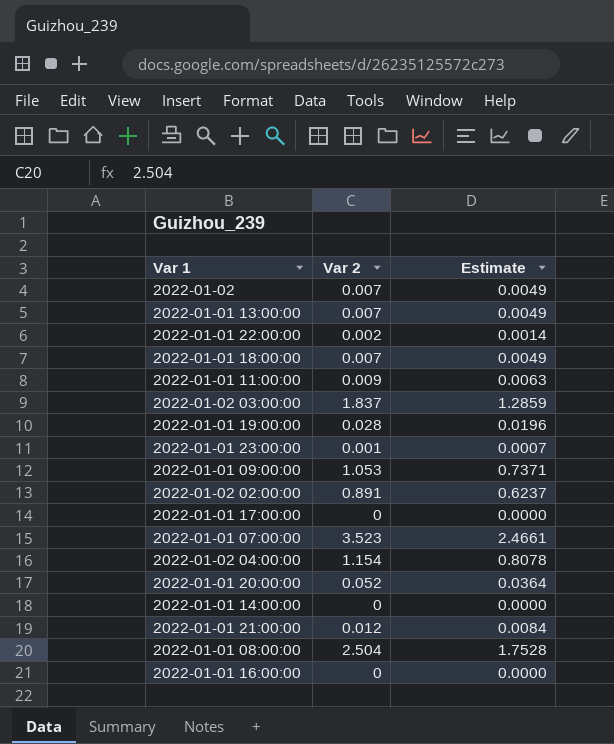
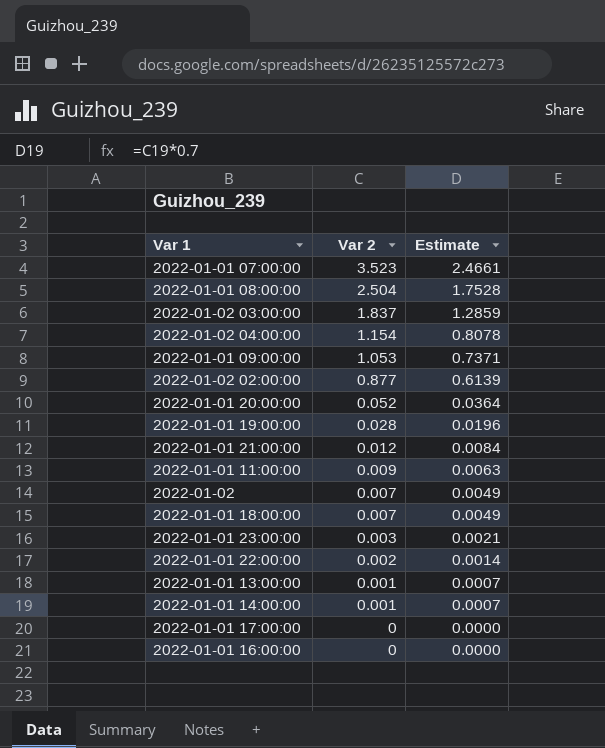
row order: none -> Var 2 descending
2022-01-02 02:00:00 | Var 2: 0.891 -> 0.877
2022-01-02 02:00:00 | Estimate: 0.6237 -> 0.6139
2022-01-01 23:00:00 | Var 2: 0.001 -> 0.003
2022-01-01 23:00:00 | Estimate: 0.0007 -> 0.0021
2022-01-01 13:00:00 | Var 2: 0.007 -> 0.001
2022-01-01 13:00:00 | Estimate: 0.0049 -> 0.0007
2022-01-01 14:00:00 | Var 2: 0 -> 0.001
2022-01-01 14:00:00 | Estimate: 0.0000 -> 0.0007

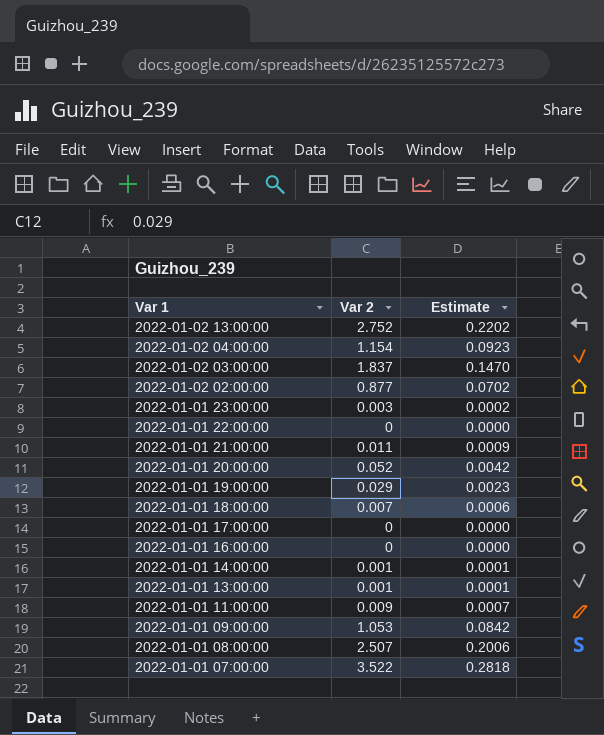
row order: Var 2 descending -> Var 1 descending
column Estimate | formula: [Var 2] * 0.7 -> [Var 2] * 0.08
row 2022-01-02: 0.007 | 0.0049 -> none
row 2022-01-02 13:00:00: none -> 2.752 | 0.2202
2022-01-01 22:00:00 | Var 2: 0.002 -> 0
2022-01-01 21:00:00 | Var 2: 0.012 -> 0.011
2022-01-01 19:00:00 | Var 2: 0.028 -> 0.029
2022-01-01 08:00:00 | Var 2: 2.504 -> 2.507
2022-01-01 07:00:00 | Var 2: 3.523 -> 3.522

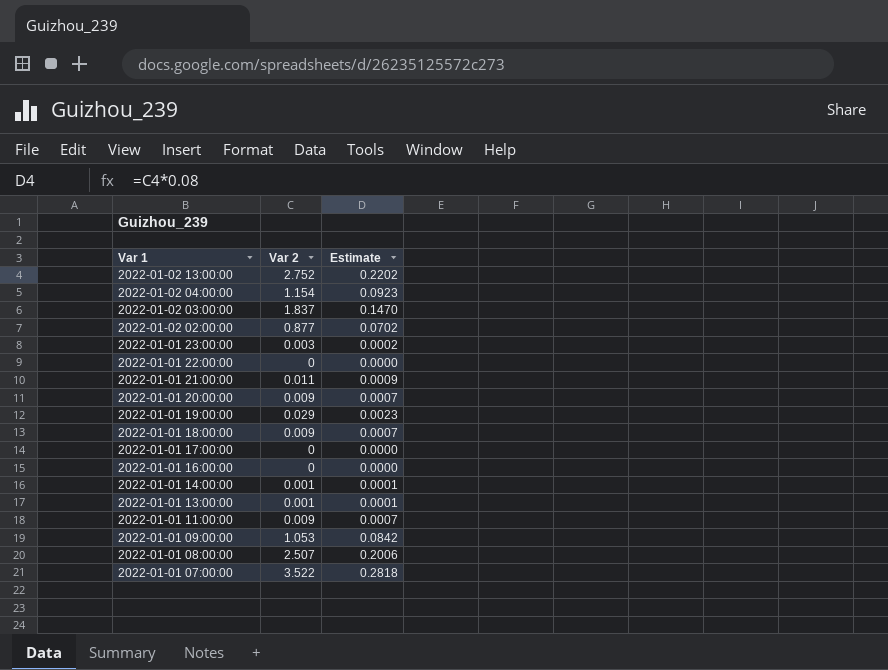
2022-01-01 20:00:00 | Var 2: 0.052 -> 0.009
2022-01-01 20:00:00 | Estimate: 0.0042 -> 0.0007
2022-01-01 18:00:00 | Var 2: 0.007 -> 0.009
2022-01-01 18:00:00 | Estimate: 0.0006 -> 0.0007

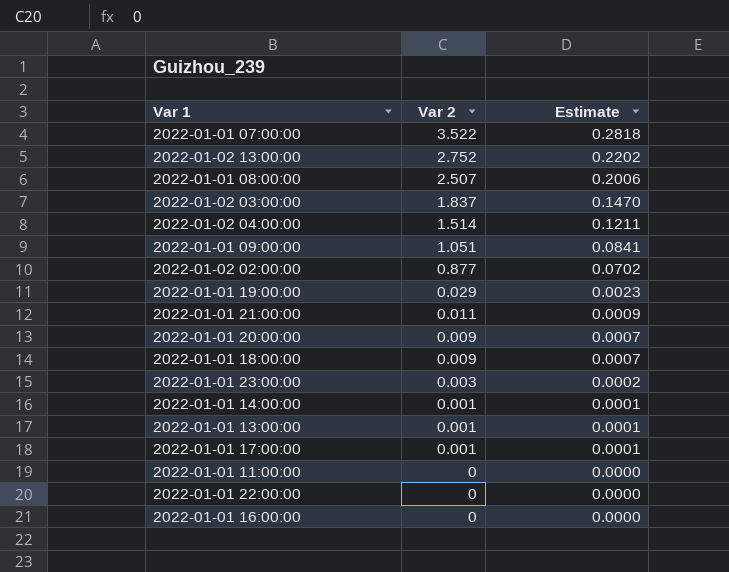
row order: Var 1 descending -> Var 2 descending
2022-01-02 04:00:00 | Var 2: 1.154 -> 1.514
2022-01-02 04:00:00 | Estimate: 0.0923 -> 0.1211
2022-01-01 09:00:00 | Var 2: 1.053 -> 1.051
2022-01-01 09:00:00 | Estimate: 0.0842 -> 0.0841
2022-01-01 17:00:00 | Var 2: 0 -> 0.001
2022-01-01 17:00:00 | Estimate: 0.0000 -> 0.0001
2022-01-01 11:00:00 | Var 2: 0.009 -> 0
2022-01-01 11:00:00 | Estimate: 0.0007 -> 0.0000

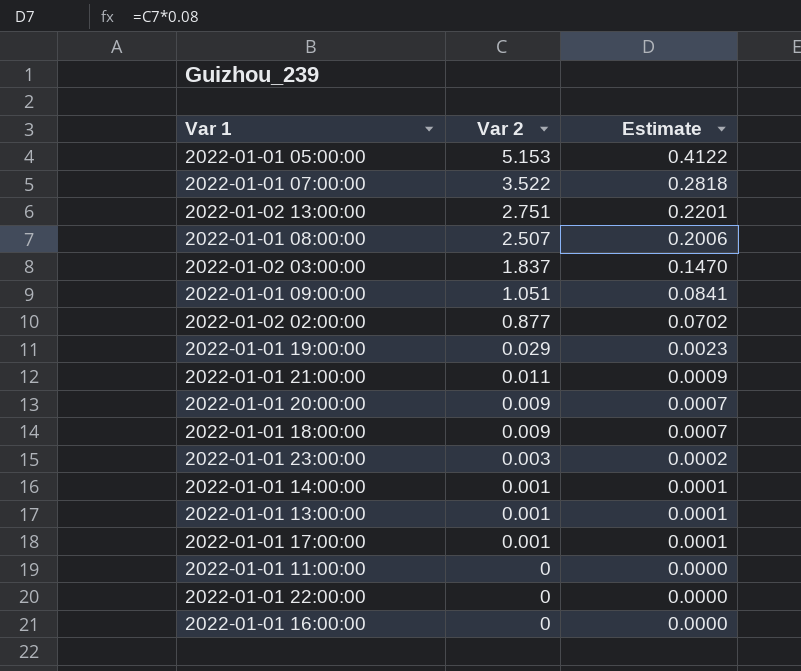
row 2022-01-02 04:00:00: 1.514 | 0.1211 -> none
row 2022-01-01 05:00:00: none -> 5.153 | 0.4122
2022-01-02 13:00:00 | Var 2: 2.752 -> 2.751
2022-01-02 13:00:00 | Estimate: 0.2202 -> 0.2201

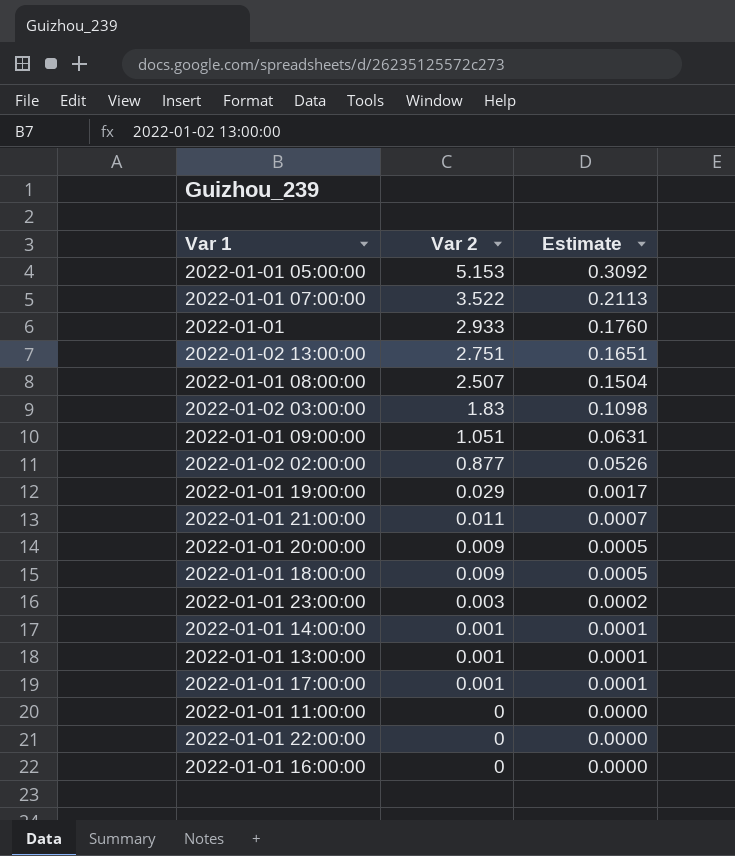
column Estimate | formula: [Var 2] * 0.08 -> [Var 2] * 0.06
row 2022-01-01: none -> 2.933 | 0.1760
2022-01-02 03:00:00 | Var 2: 1.837 -> 1.83

